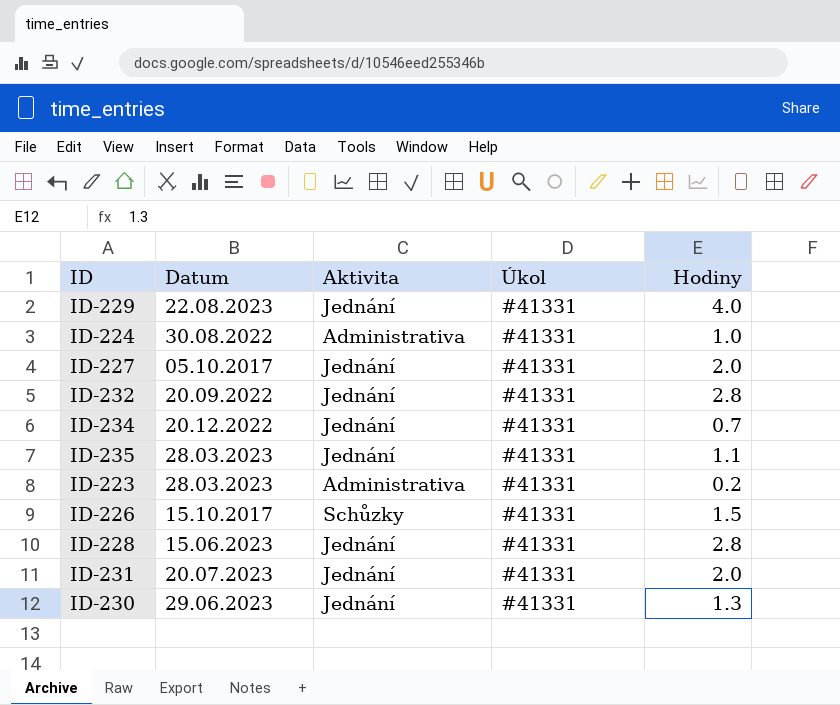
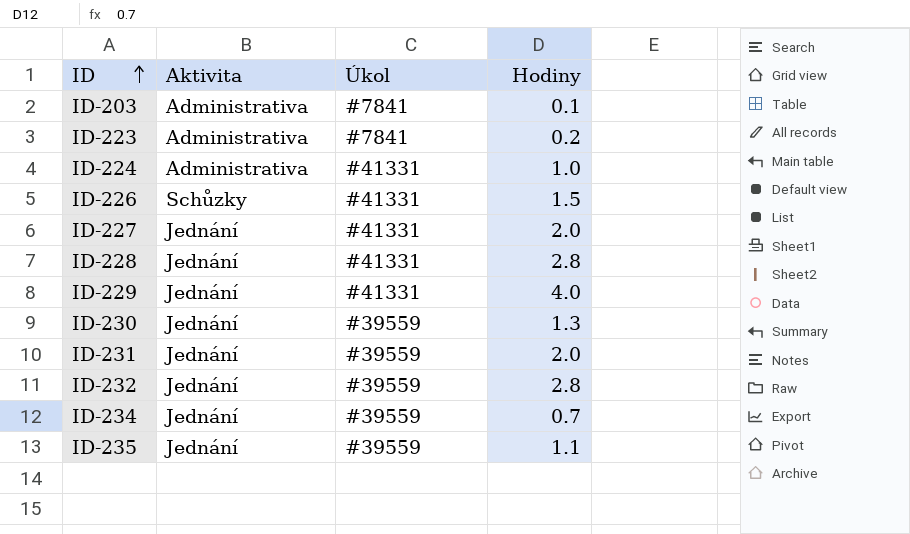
row order: none -> ID ascending
column Datum | position: 2 -> none
row ID-203: none -> Administrativa | #7841 | 0.1
ID-223 | Úkol: #41331 -> #7841
ID-230 | Úkol: #41331 -> #39559
ID-231 | Úkol: #41331 -> #39559
ID-232 | Úkol: #41331 -> #39559
ID-234 | Úkol: #41331 -> #39559
ID-235 | Úkol: #41331 -> #39559

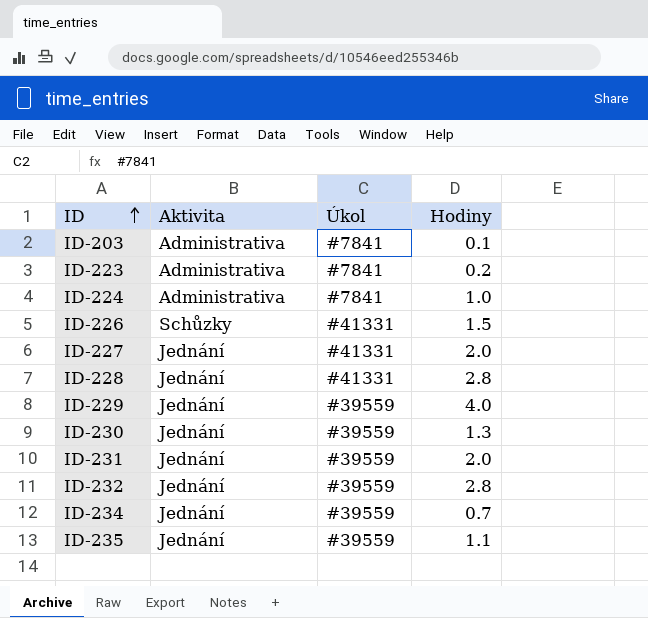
ID-224 | Úkol: #41331 -> #7841
ID-229 | Úkol: #41331 -> #39559

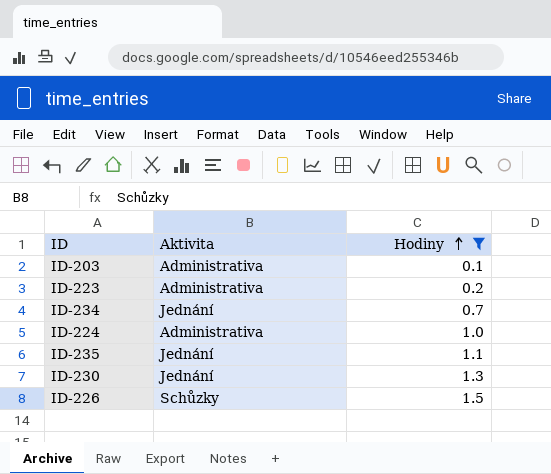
filter: none -> Hodiny <= 1.5
row order: ID ascending -> Hodiny ascending
column Úkol | position: 3 -> none

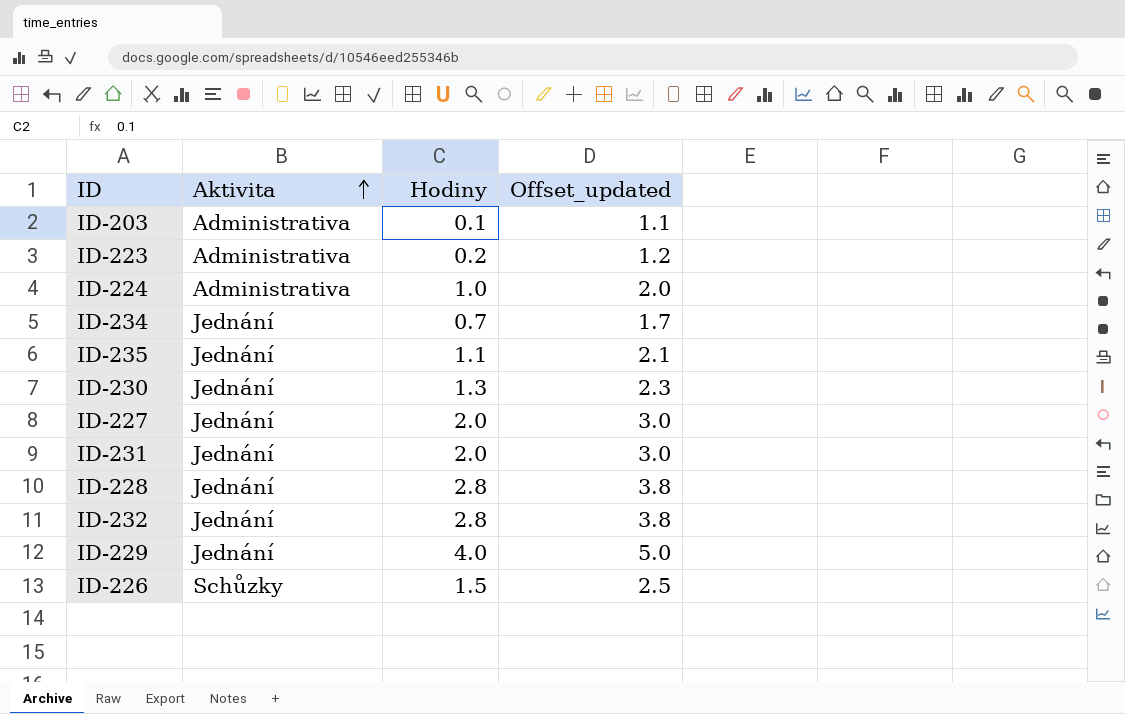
filter: Hodiny <= 1.5 -> none
row order: Hodiny ascending -> Aktivita ascending
column Offset_updated | formula: none -> [Hodiny] + 1

